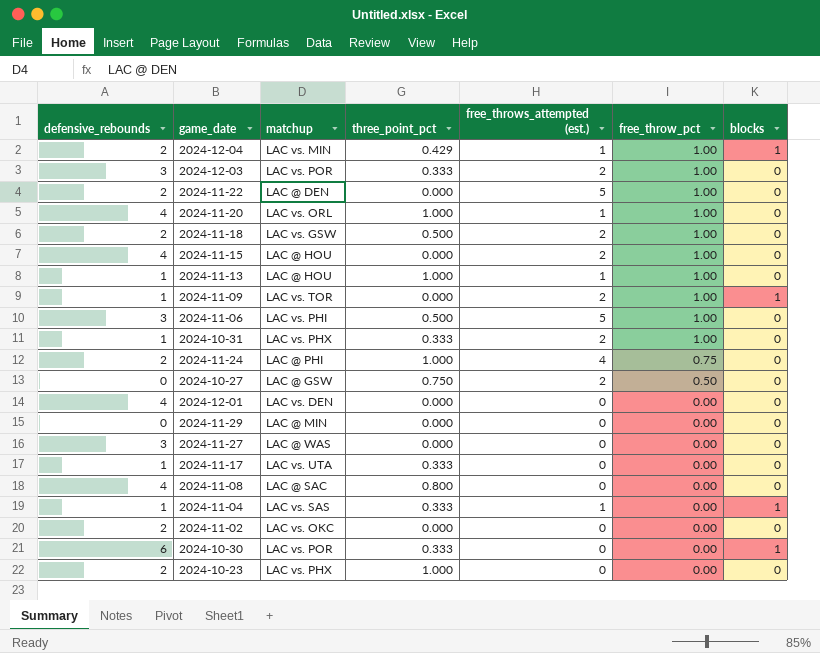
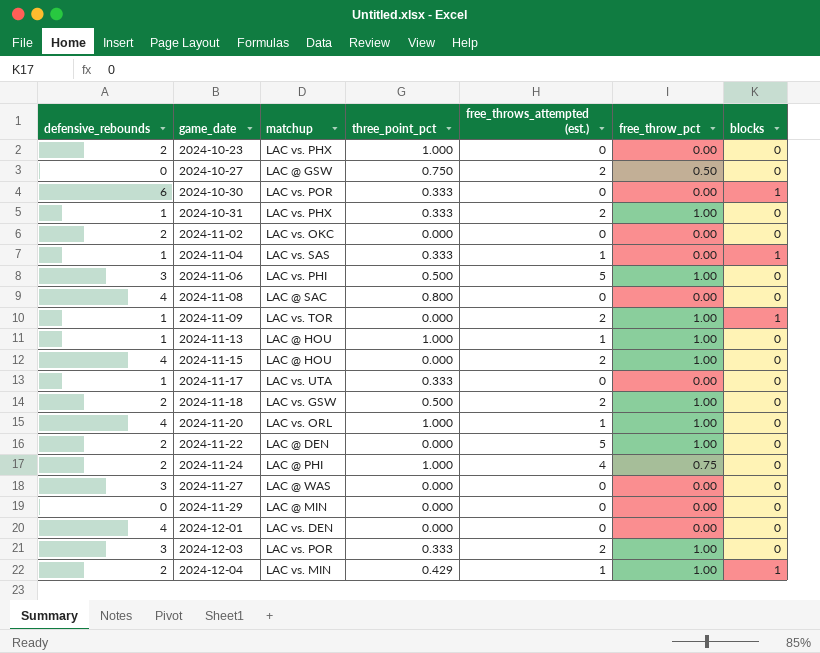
row order: free_throw_pct descending -> game_date ascending

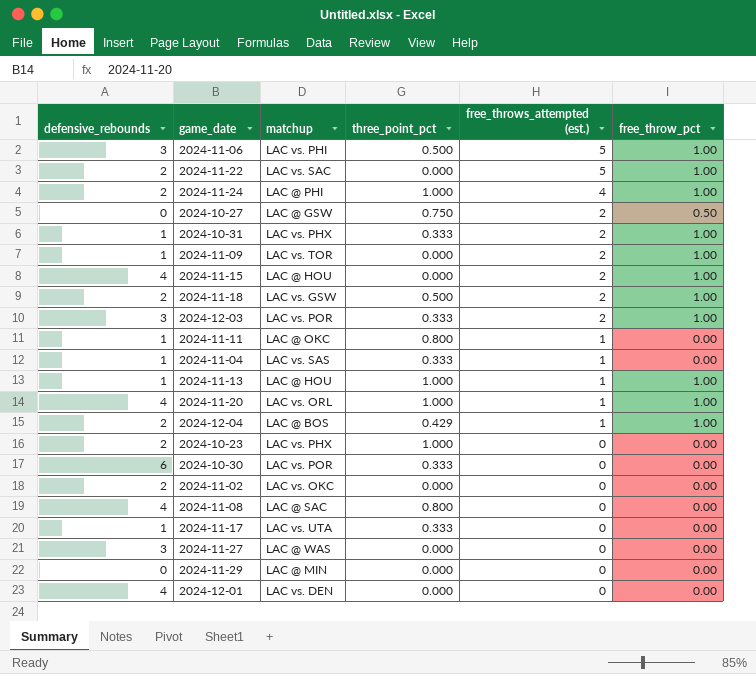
row order: game_date ascending -> free_throws_attempted (est.) descending
column blocks | position: 7 -> none
2024-11-22 | matchup: LAC @ DEN -> LAC vs. SAC
2024-11-24 | free_throw_pct: 0.75 -> 1.00
row 2024-11-11: none -> 1 | LAC @ OKC | 0.800 | 1 | 0.00
2024-12-04 | matchup: LAC vs. MIN -> LAC @ BOS

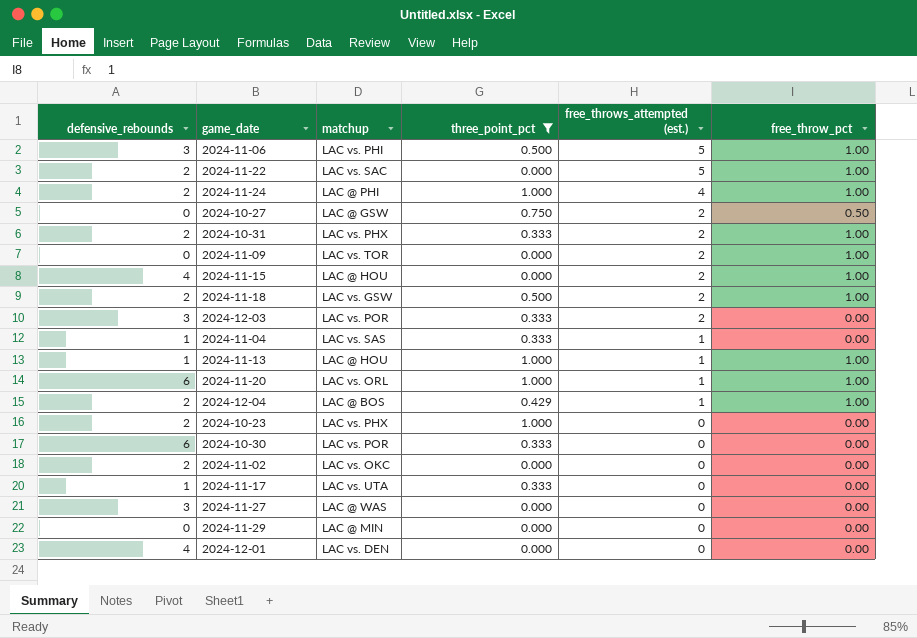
filter: none -> three_point_pct != 0.800
2024-10-31 | defensive_rebounds: 1 -> 2
2024-11-09 | defensive_rebounds: 1 -> 0
2024-12-03 | free_throw_pct: 1.00 -> 0.00
2024-11-20 | defensive_rebounds: 4 -> 6

